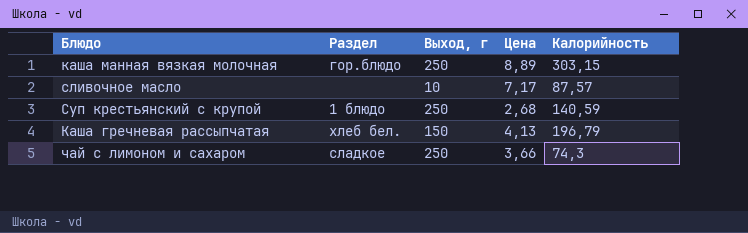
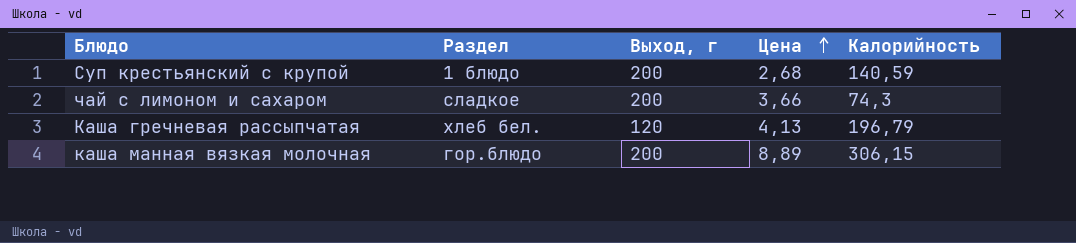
row order: none -> Цена ascending
row сливочное масло: none | 10 | 7,17 | 87,57 -> none
Суп крестьянский с крупой | Выход, г: 250 -> 200
чай с лимоном и сахаром | Выход, г: 250 -> 200
Каша гречневая рассыпчатая | Выход, г: 150 -> 120
каша манная вязкая молочная | Выход, г: 250 -> 200
каша манная вязкая молочная | Калорийность: 303,15 -> 306,15

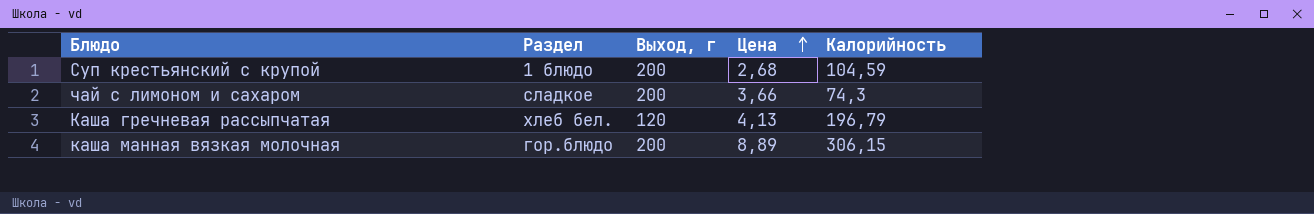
Суп крестьянский с крупой | Калорийность: 140,59 -> 104,59

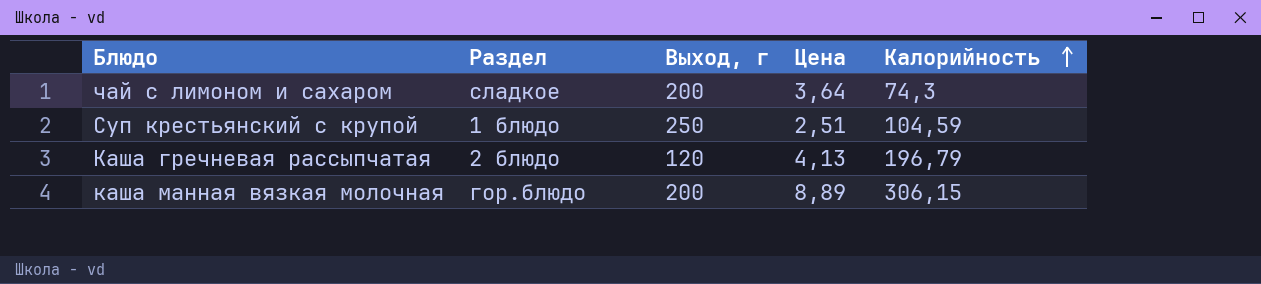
row order: Цена ascending -> Калорийность ascending
чай с лимоном и сахаром | Цена: 3,66 -> 3,64
Суп крестьянский с крупой | Выход, г: 200 -> 250
Суп крестьянский с крупой | Цена: 2,68 -> 2,51
Каша гречневая рассыпчатая | Раздел: хлеб бел. -> 2 блюдо

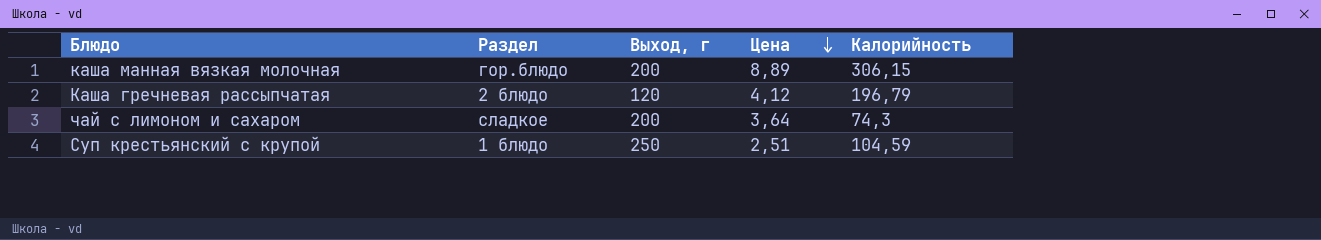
row order: Калорийность ascending -> Цена descending
Каша гречневая рассыпчатая | Цена: 4,13 -> 4,12

